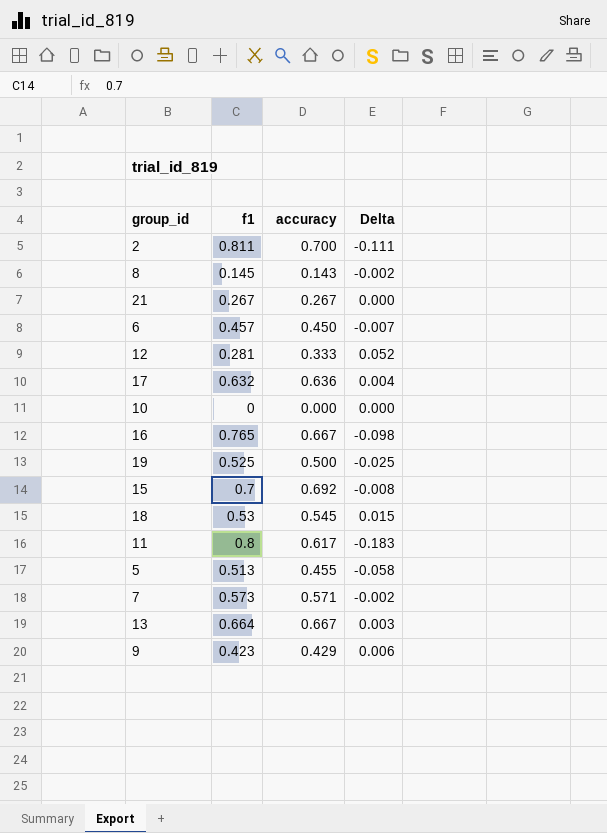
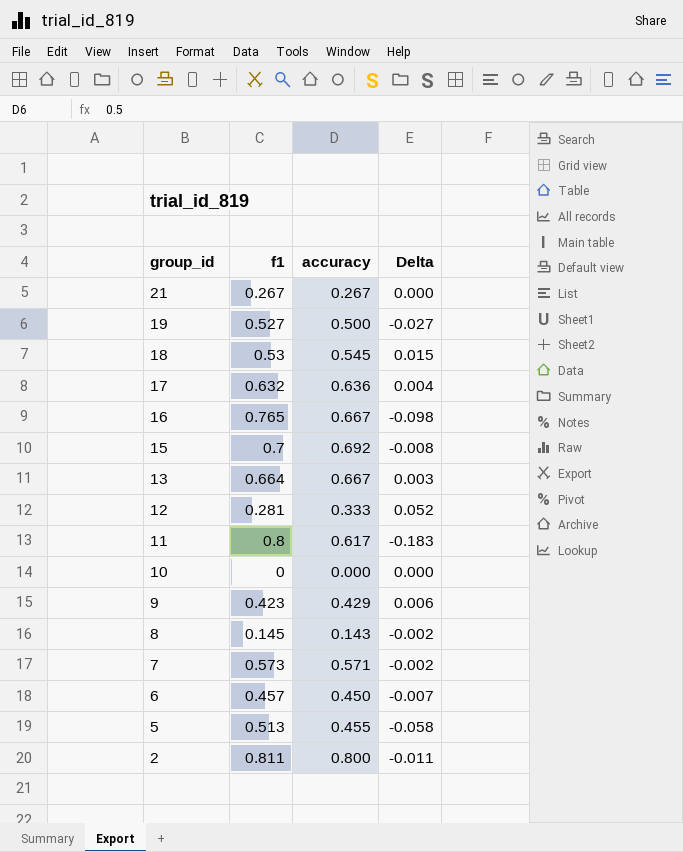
row order: none -> group_id descending
19 | f1: 0.525 -> 0.527
19 | Delta: -0.025 -> -0.027
2 | accuracy: 0.700 -> 0.800
2 | Delta: -0.111 -> -0.011

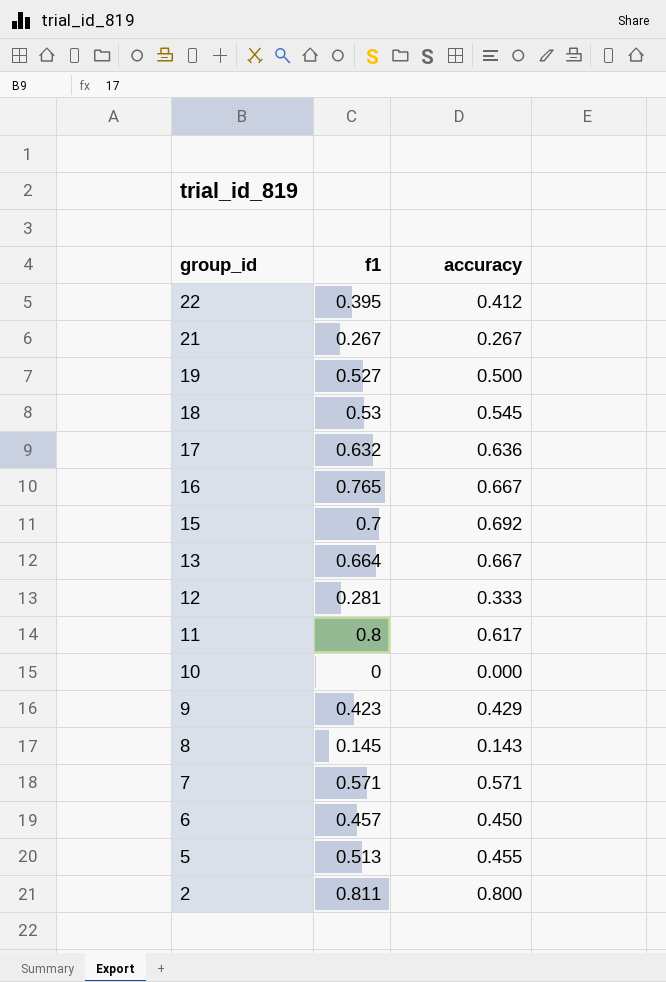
column Delta | formula: [accuracy] - [f1] -> none
row 22: none -> 0.395 | 0.412
7 | f1: 0.573 -> 0.571

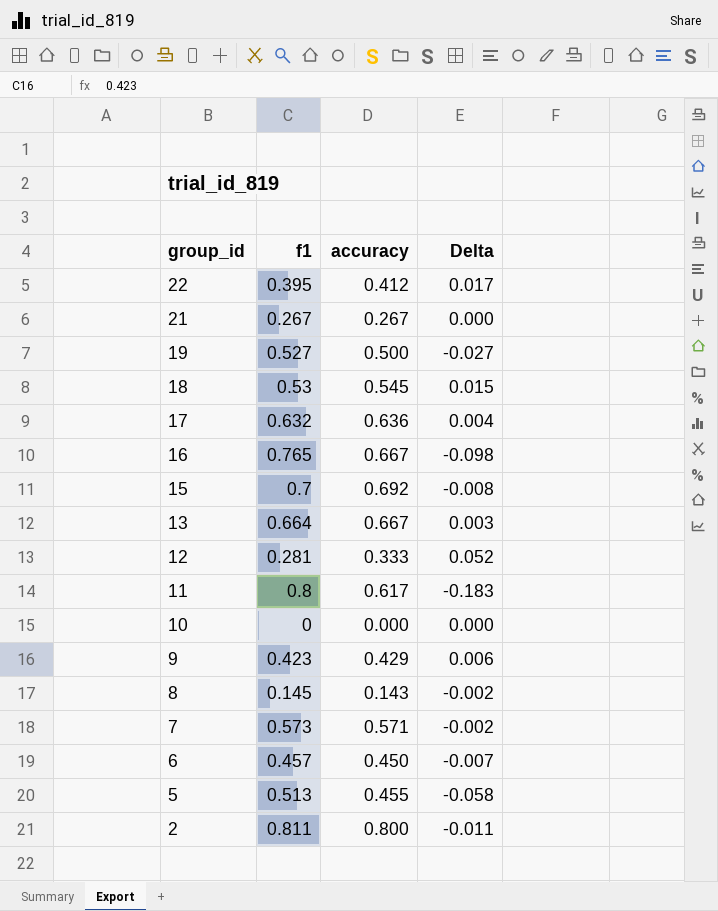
column Delta | formula: none -> [accuracy] - [f1]
7 | f1: 0.571 -> 0.573

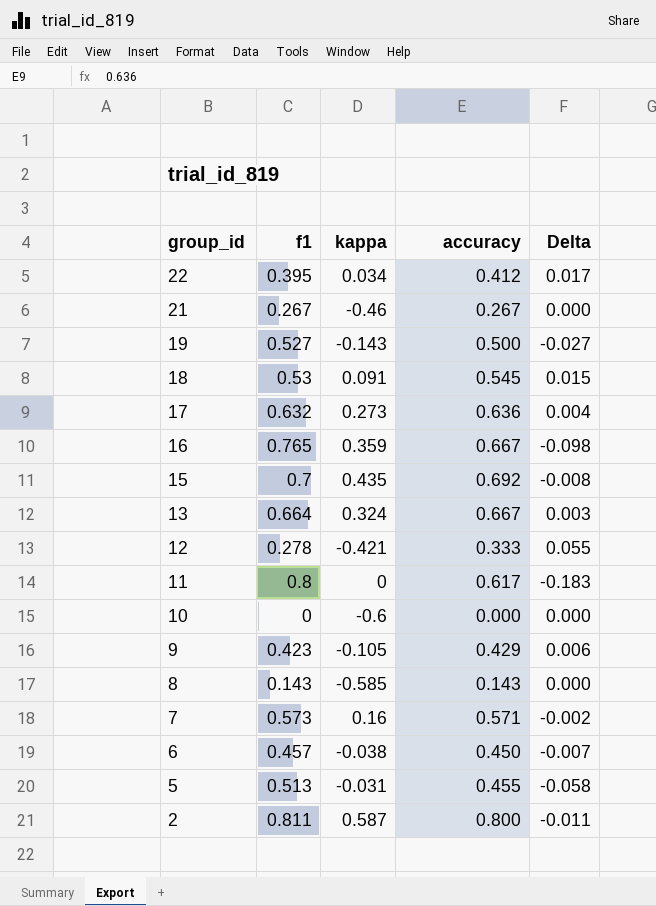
column kappa | position: none -> 3
12 | f1: 0.281 -> 0.278
12 | Delta: 0.052 -> 0.055
8 | f1: 0.145 -> 0.143
8 | Delta: -0.002 -> 0.000

